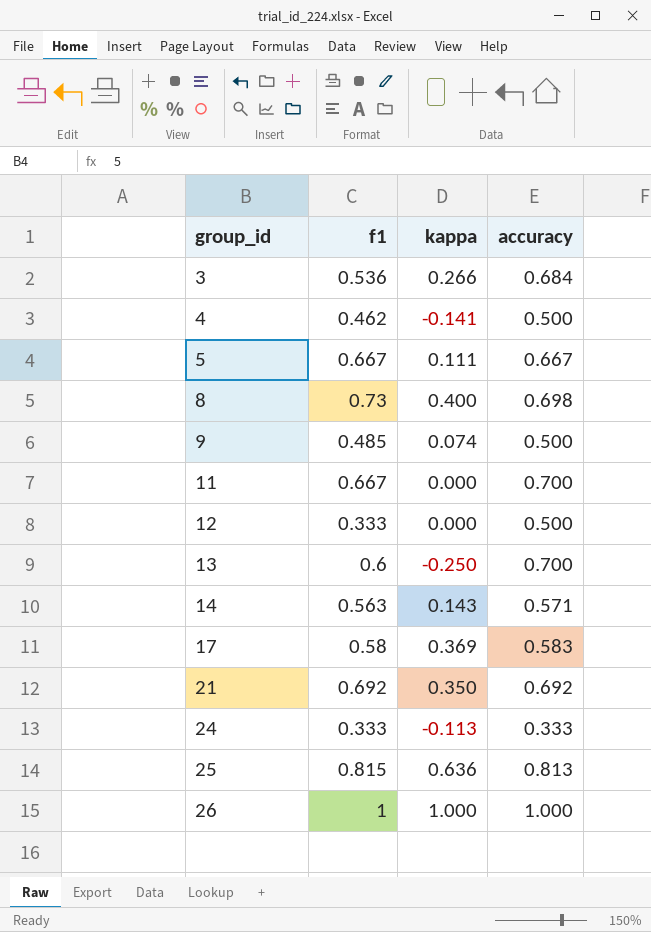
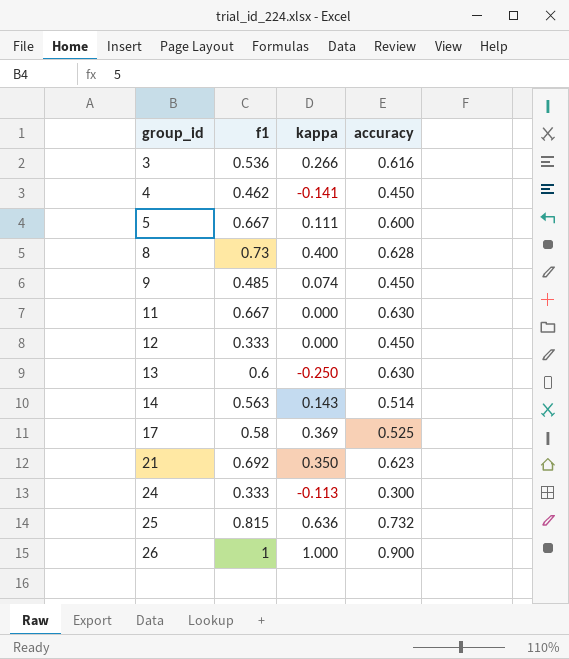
3 | accuracy: 0.684 -> 0.616
4 | accuracy: 0.500 -> 0.450
5 | accuracy: 0.667 -> 0.600
8 | accuracy: 0.698 -> 0.628
9 | accuracy: 0.500 -> 0.450
11 | accuracy: 0.700 -> 0.630
12 | accuracy: 0.500 -> 0.450
13 | accuracy: 0.700 -> 0.630
14 | accuracy: 0.571 -> 0.514
17 | accuracy: 0.583 -> 0.525
21 | accuracy: 0.692 -> 0.623
24 | accuracy: 0.333 -> 0.300
25 | accuracy: 0.813 -> 0.732
26 | accuracy: 1.000 -> 0.900

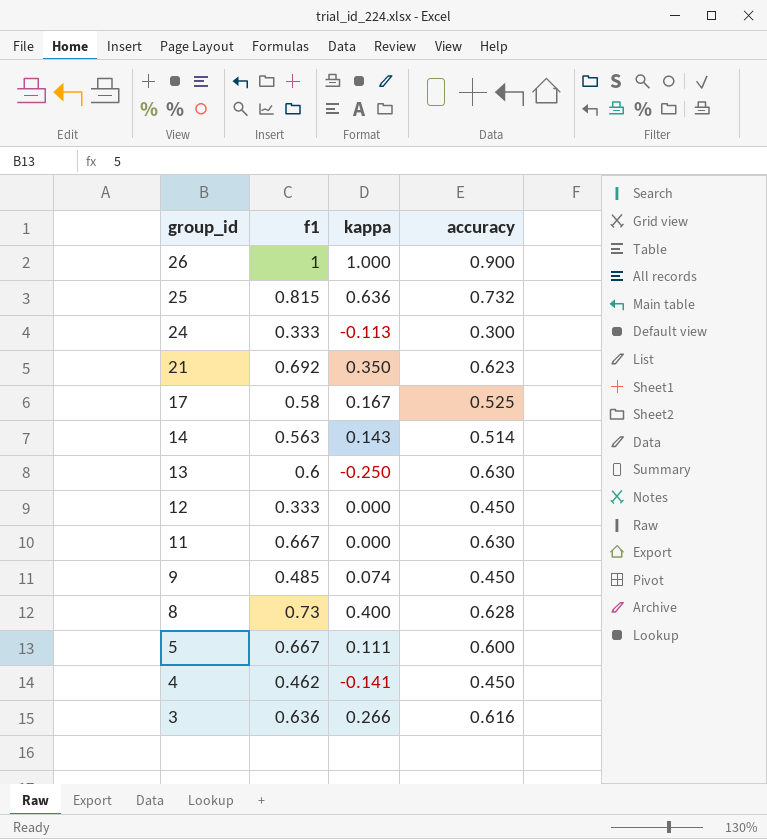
row order: group_id ascending -> group_id descending
17 | kappa: 0.369 -> 0.167
3 | f1: 0.536 -> 0.636

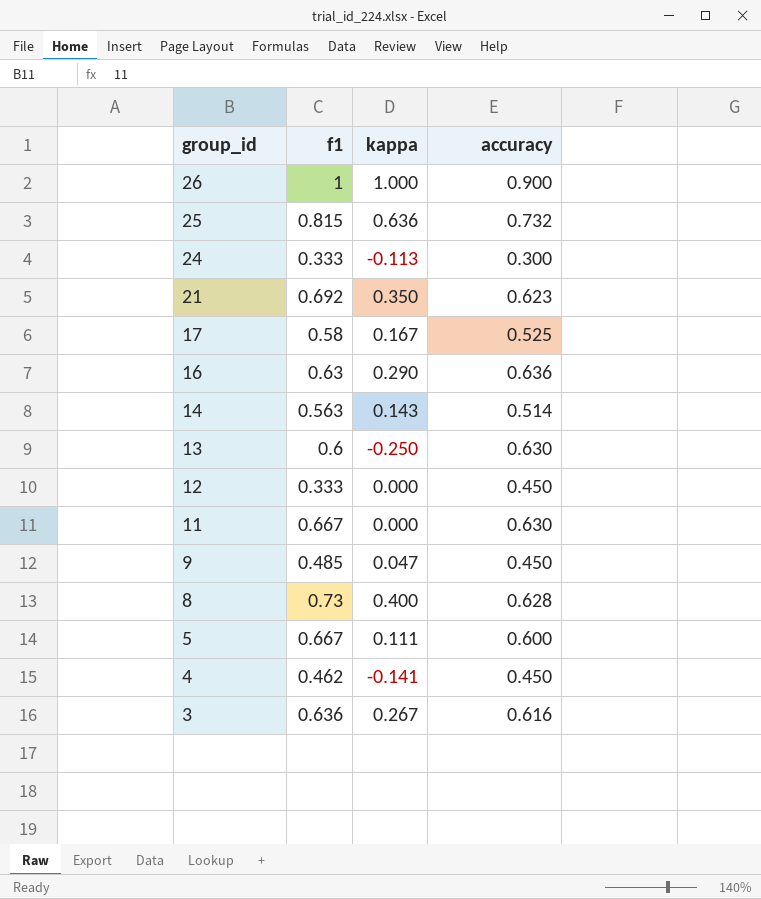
row 16: none -> 0.63 | 0.290 | 0.636
9 | kappa: 0.074 -> 0.047
3 | kappa: 0.266 -> 0.267

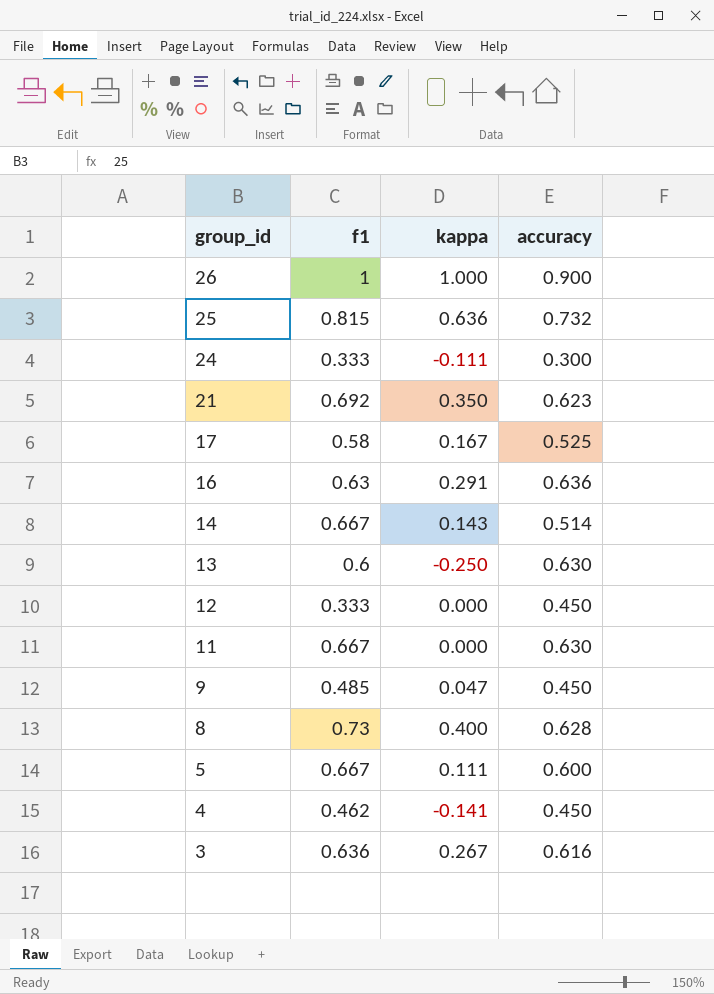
24 | kappa: -0.113 -> -0.111
16 | kappa: 0.290 -> 0.291
14 | f1: 0.563 -> 0.667

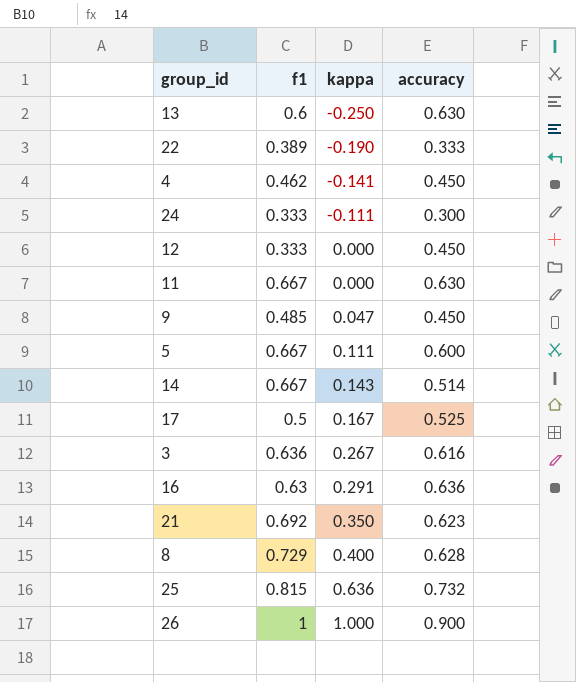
row order: group_id descending -> kappa ascending
row 22: none -> 0.389 | -0.190 | 0.333
17 | f1: 0.58 -> 0.5
8 | f1: 0.73 -> 0.729

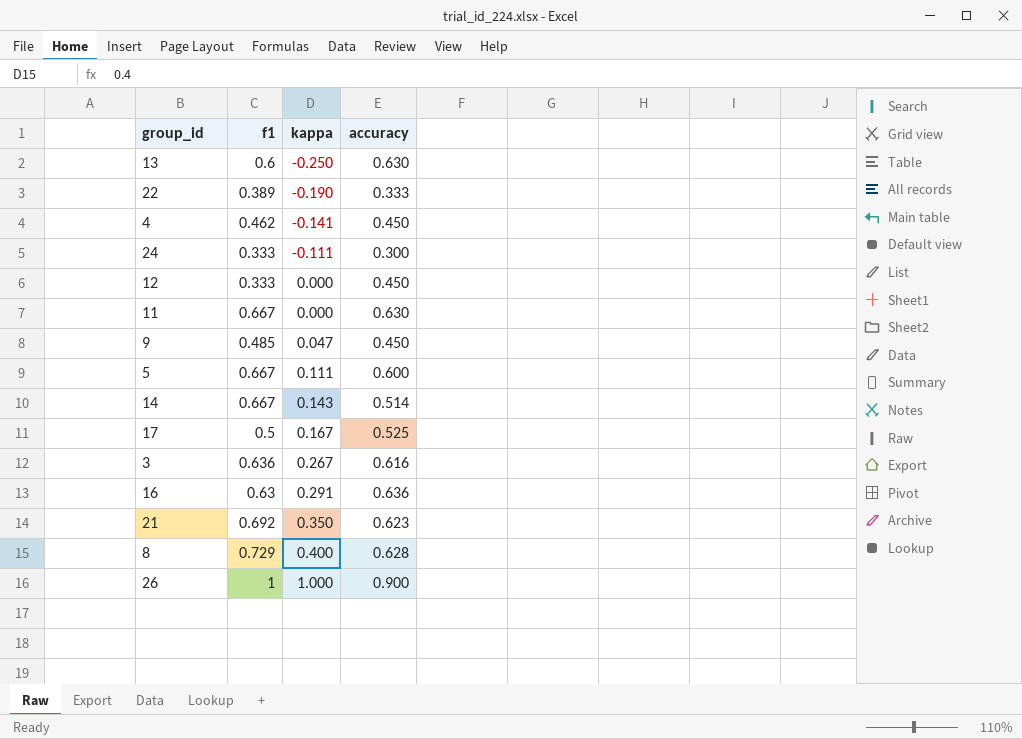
row 25: 0.815 | 0.636 | 0.732 -> none

